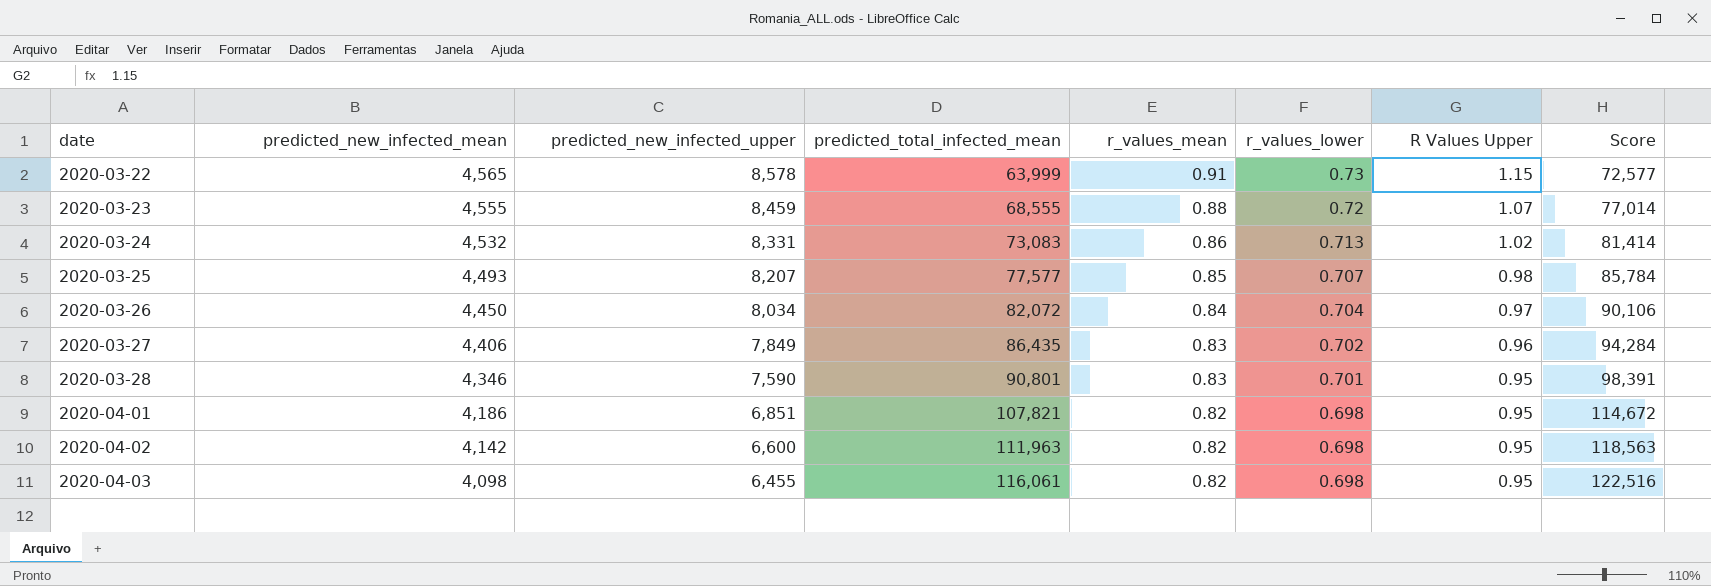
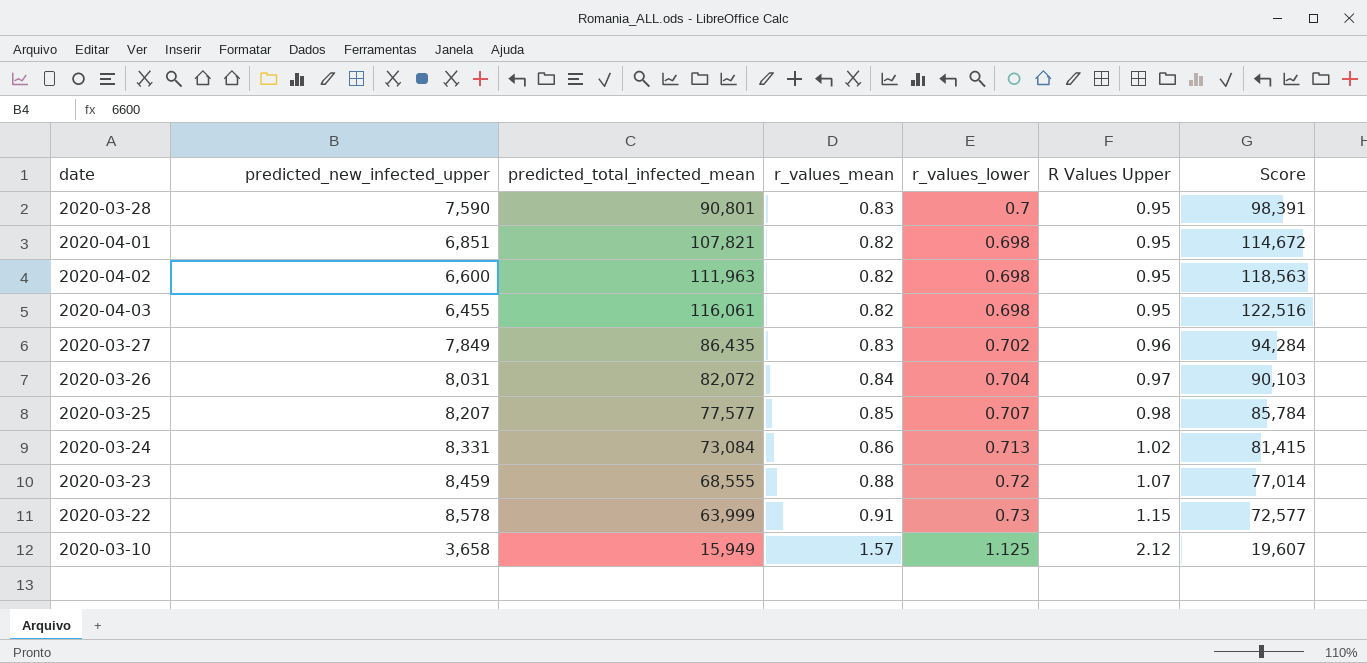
row order: date ascending -> R Values Upper ascending
column predicted_new_infected_mean | position: 2 -> none
2020-03-28 | r_values_lower: 0.701 -> 0.7
2020-03-26 | predicted_new_infected_upper: 8,034 -> 8,031
2020-03-26 | Score: 90,106 -> 90,103
2020-03-24 | predicted_total_infected_mean: 73,083 -> 73,084
2020-03-24 | Score: 81,414 -> 81,415
row 2020-03-10: none -> 3,658 | 15,949 | 1.57 | 1.125 | 2.12 | 19,607

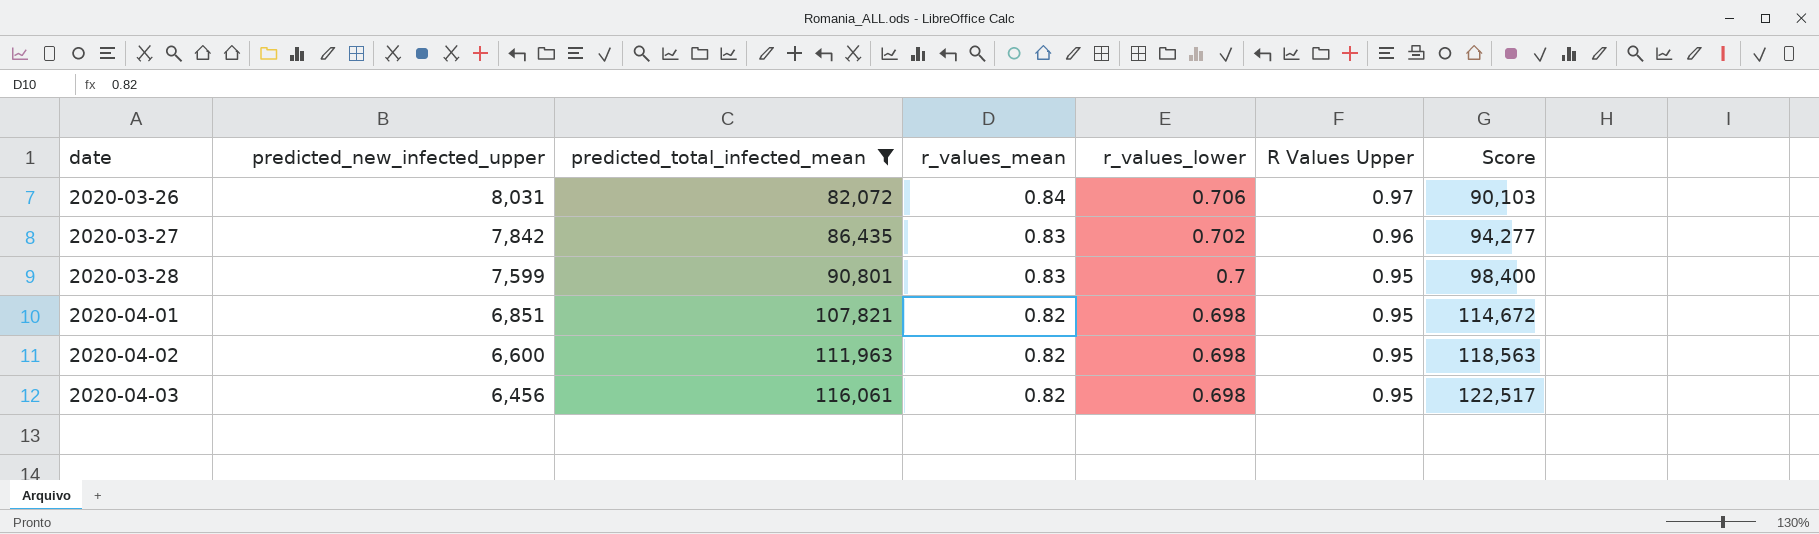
filter: none -> predicted_total_infected_mean >= 82,072
row order: R Values Upper ascending -> date ascending
2020-03-26 | r_values_lower: 0.704 -> 0.706
2020-03-27 | predicted_new_infected_upper: 7,849 -> 7,842
2020-03-27 | Score: 94,284 -> 94,277
2020-03-28 | predicted_new_infected_upper: 7,590 -> 7,599
2020-03-28 | Score: 98,391 -> 98,400
2020-04-03 | predicted_new_infected_upper: 6,455 -> 6,456
2020-04-03 | Score: 122,516 -> 122,517

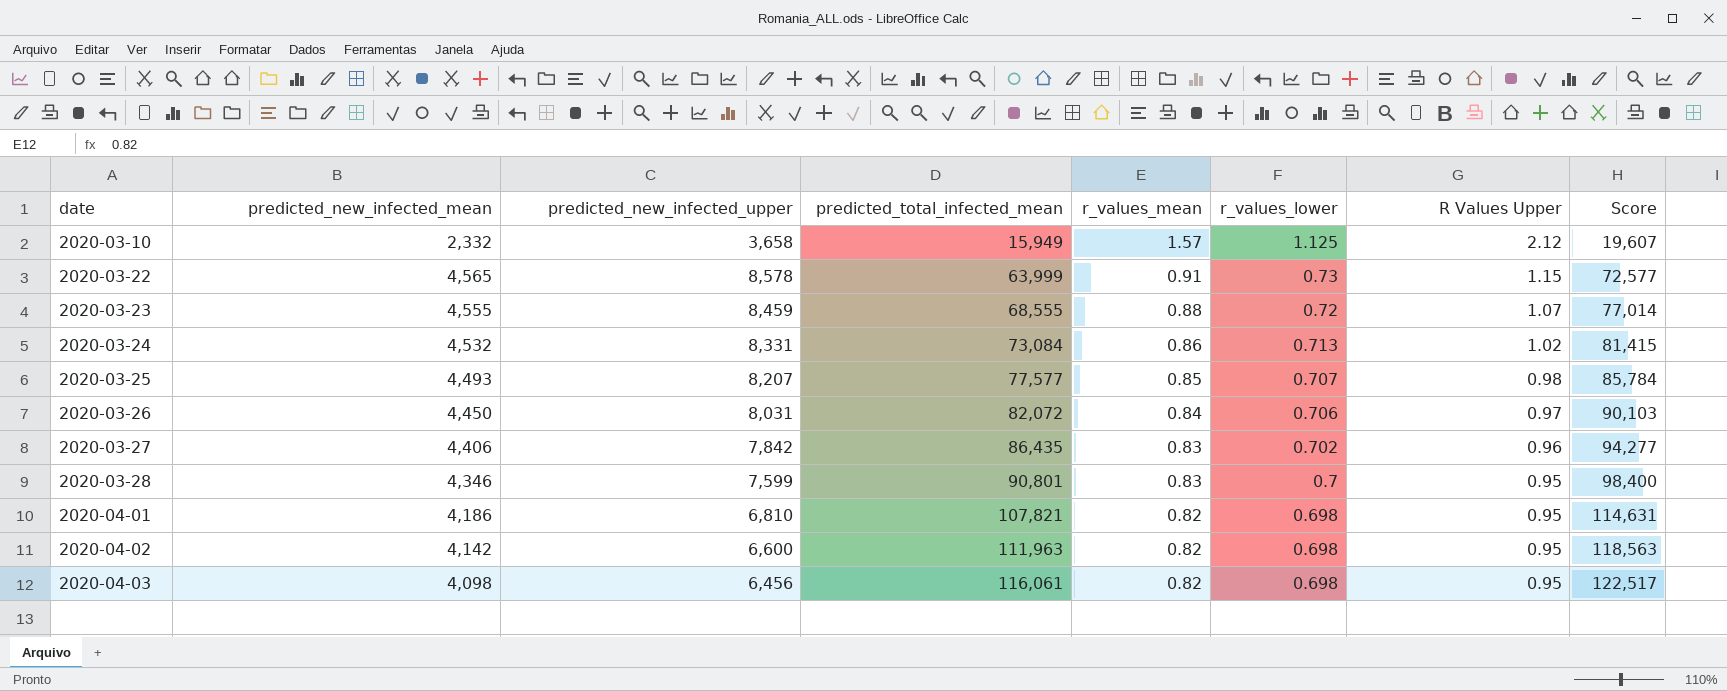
filter: predicted_total_infected_mean >= 82,072 -> none
column predicted_new_infected_mean | position: none -> 2
2020-04-01 | predicted_new_infected_upper: 6,851 -> 6,810
2020-04-01 | Score: 114,672 -> 114,631

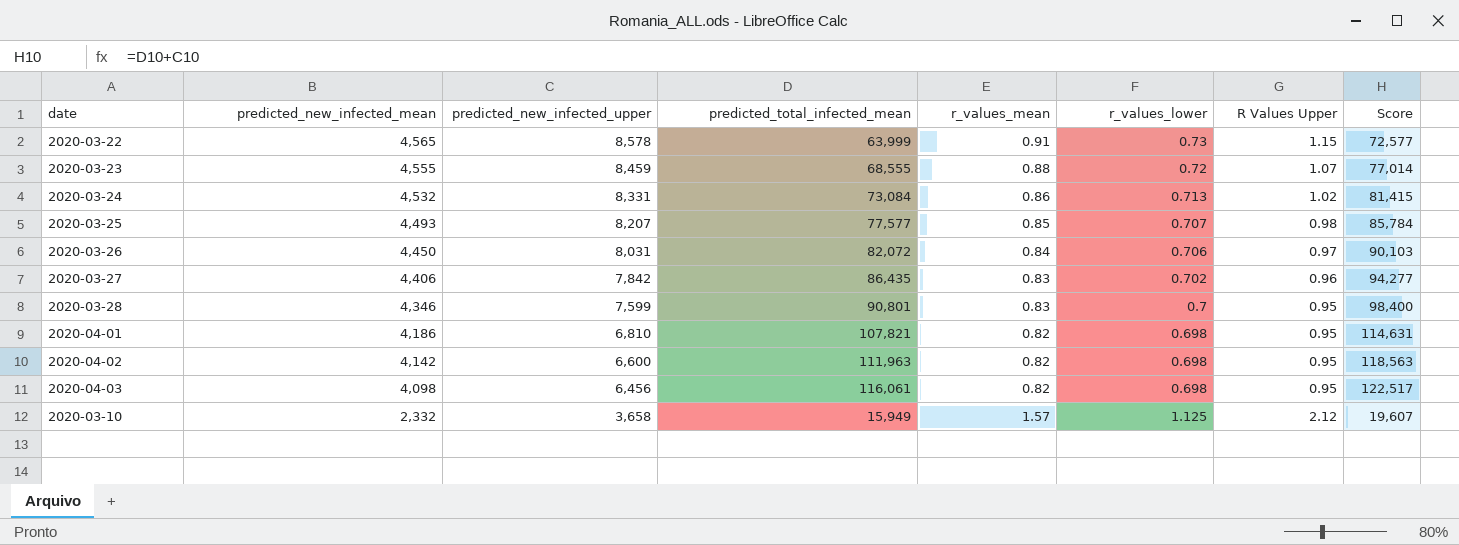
row order: date ascending -> predicted_new_infected_mean descending

